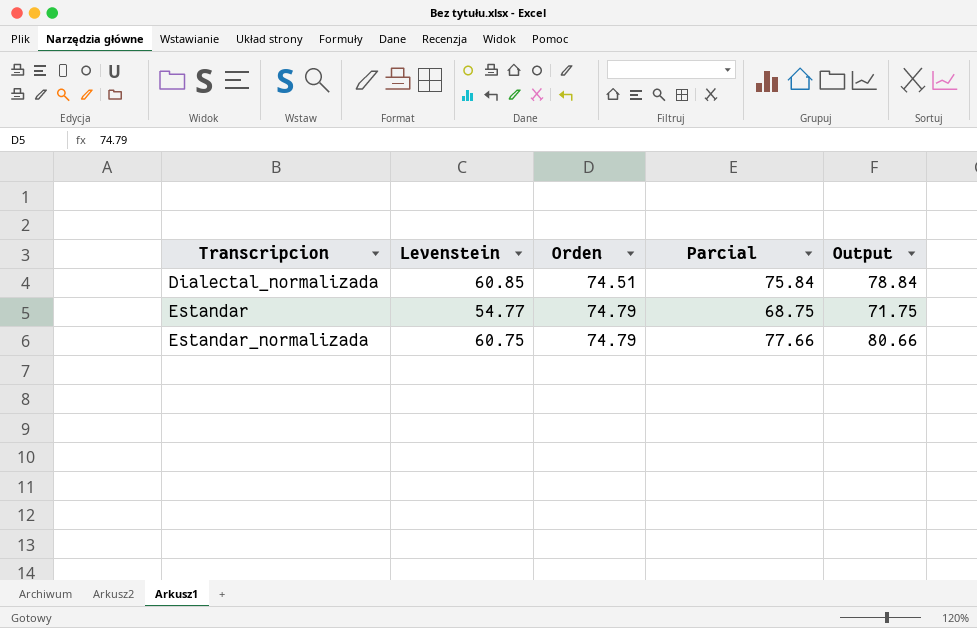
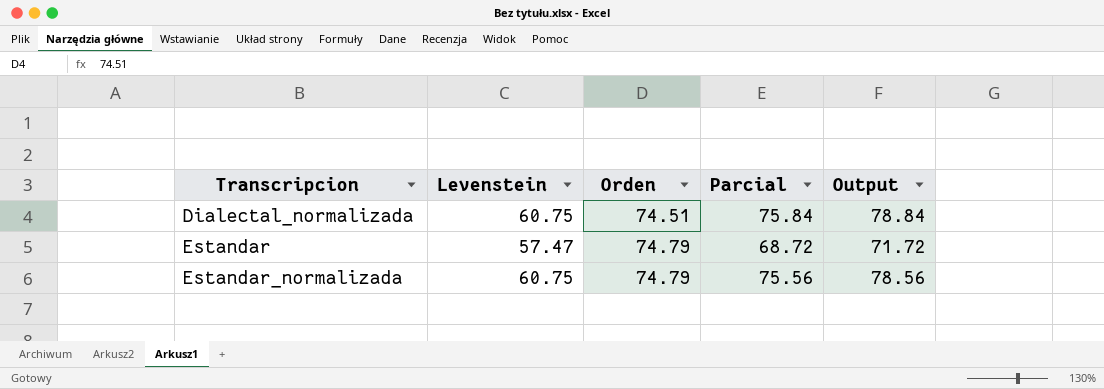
Dialectal_normalizada | Levenstein: 60.85 -> 60.75
Estandar | Levenstein: 54.77 -> 57.47
Estandar | Parcial: 68.75 -> 68.72
Estandar | Output: 71.75 -> 71.72
Estandar_normalizada | Parcial: 77.66 -> 75.56
Estandar_normalizada | Output: 80.66 -> 78.56

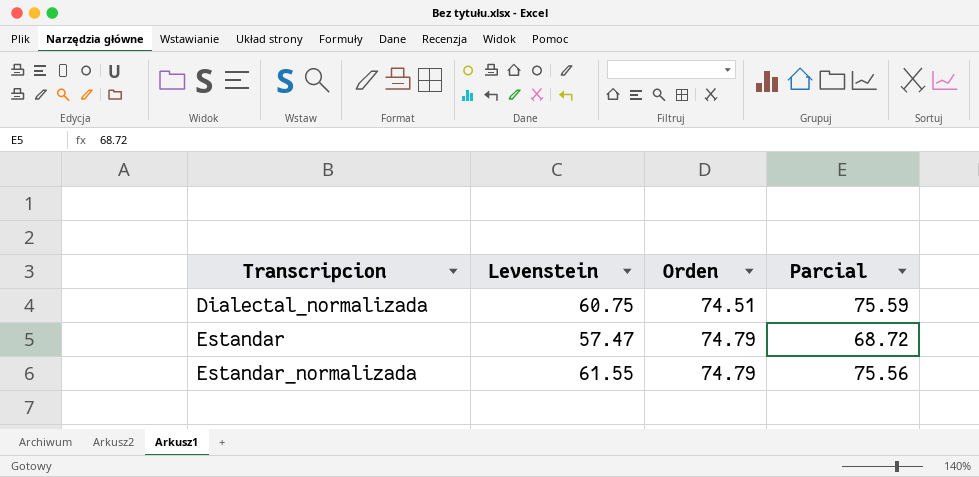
column Output | formula: [Parcial] + 3 -> none
Dialectal_normalizada | Parcial: 75.84 -> 75.59
Estandar_normalizada | Levenstein: 60.75 -> 61.55

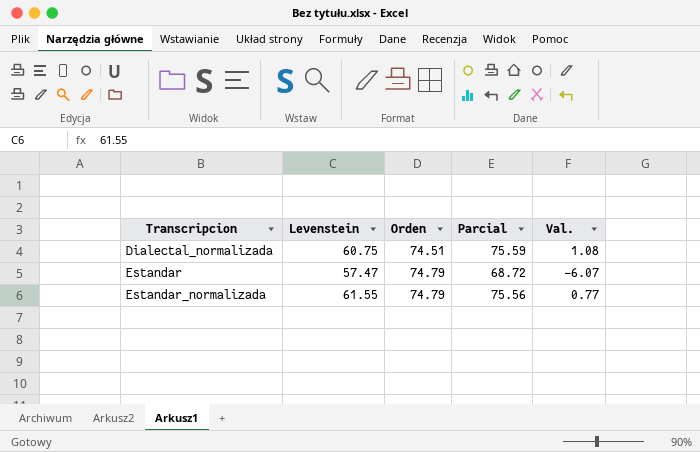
column Val. | formula: none -> [Parcial] - [Orden]

